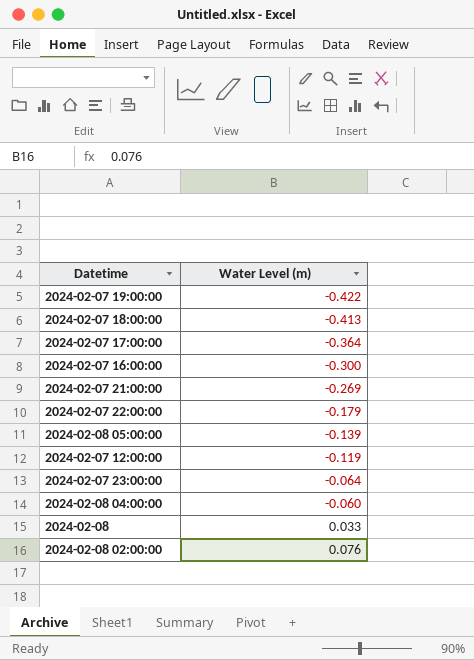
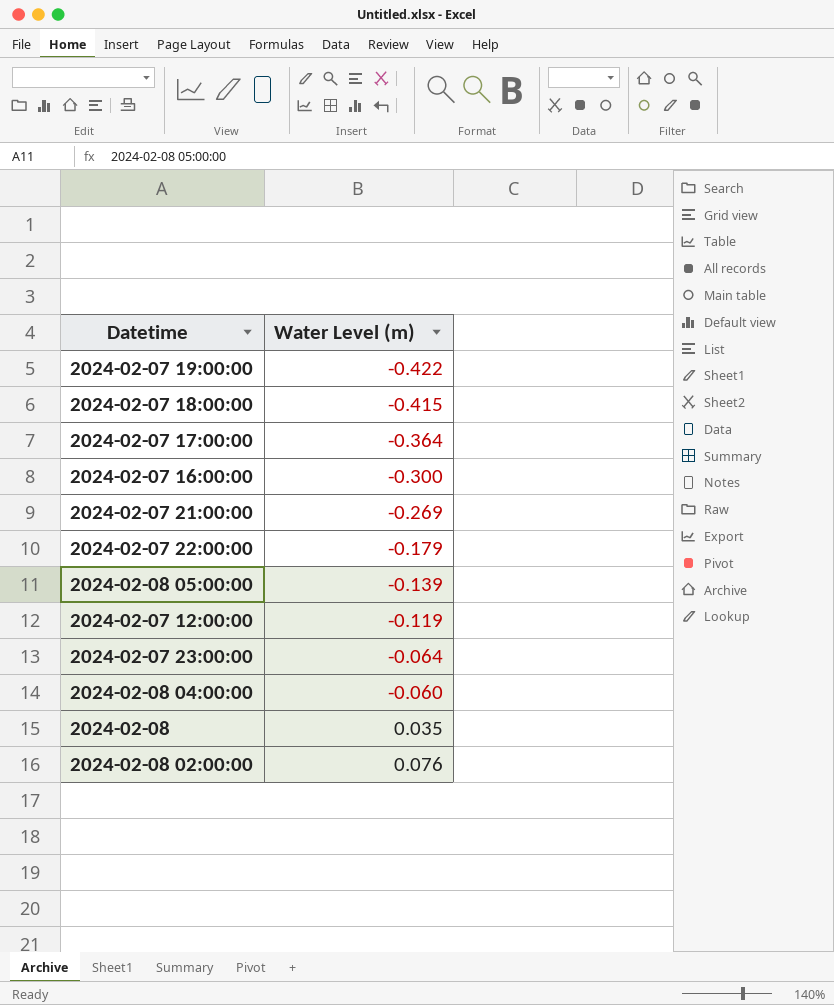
2024-02-07 18:00:00 | Water Level (m): -0.413 -> -0.415
2024-02-08 | Water Level (m): 0.033 -> 0.035

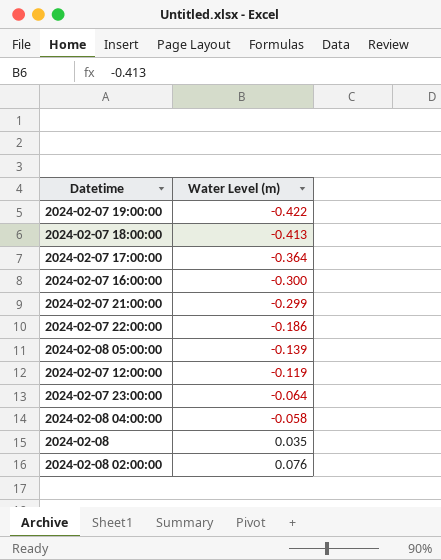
2024-02-07 18:00:00 | Water Level (m): -0.415 -> -0.413
2024-02-07 21:00:00 | Water Level (m): -0.269 -> -0.299
2024-02-07 22:00:00 | Water Level (m): -0.179 -> -0.186
2024-02-08 04:00:00 | Water Level (m): -0.060 -> -0.058

